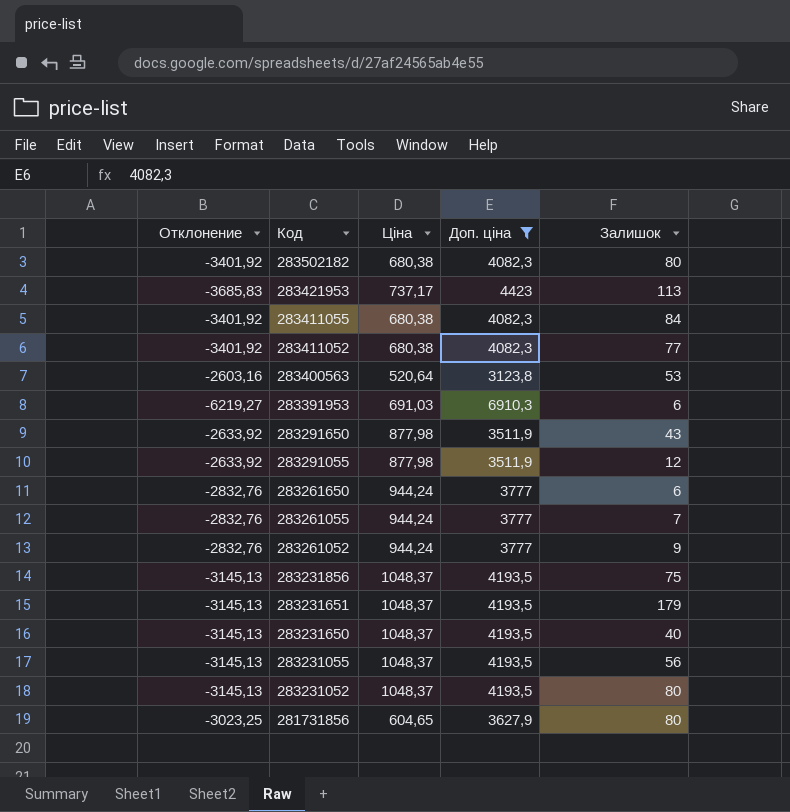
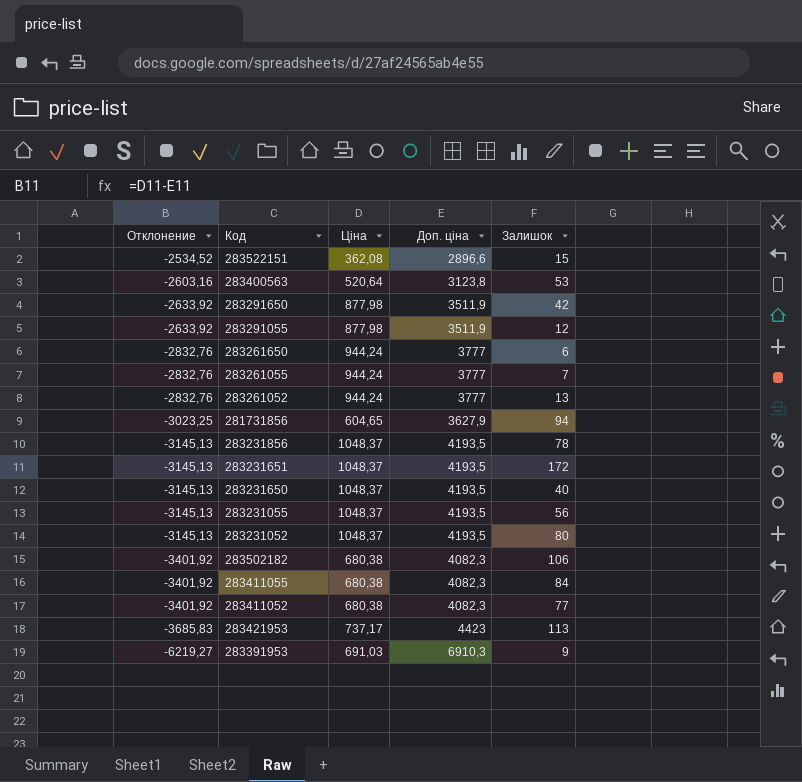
filter: Доп. ціна != 2896,6 -> none
row order: Код descending -> Отклонение descending
283291650 | Залишок: 43 -> 42
283261052 | Залишок: 9 -> 13
281731856 | Залишок: 80 -> 94
283231856 | Залишок: 75 -> 78
283231651 | Залишок: 179 -> 172
283502182 | Залишок: 80 -> 106
283391953 | Залишок: 6 -> 9

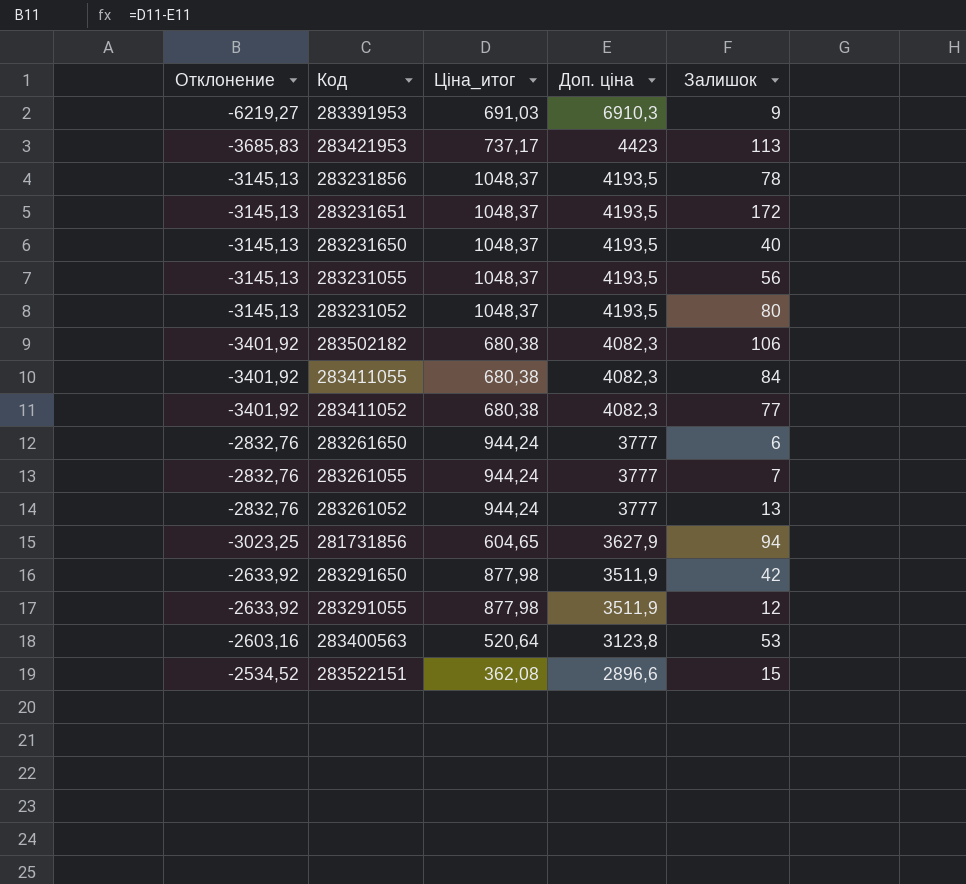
row order: Отклонение descending -> Доп. ціна descending
column name: Ціна -> Ціна_итог

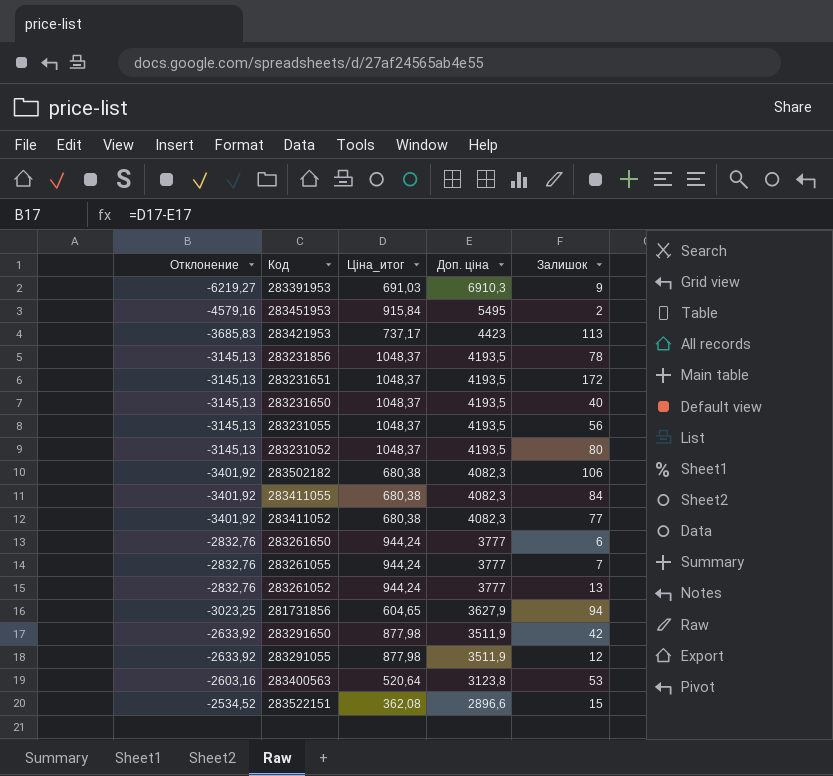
row 283451953: none -> -4579,16 | 915,84 | 5495 | 2

